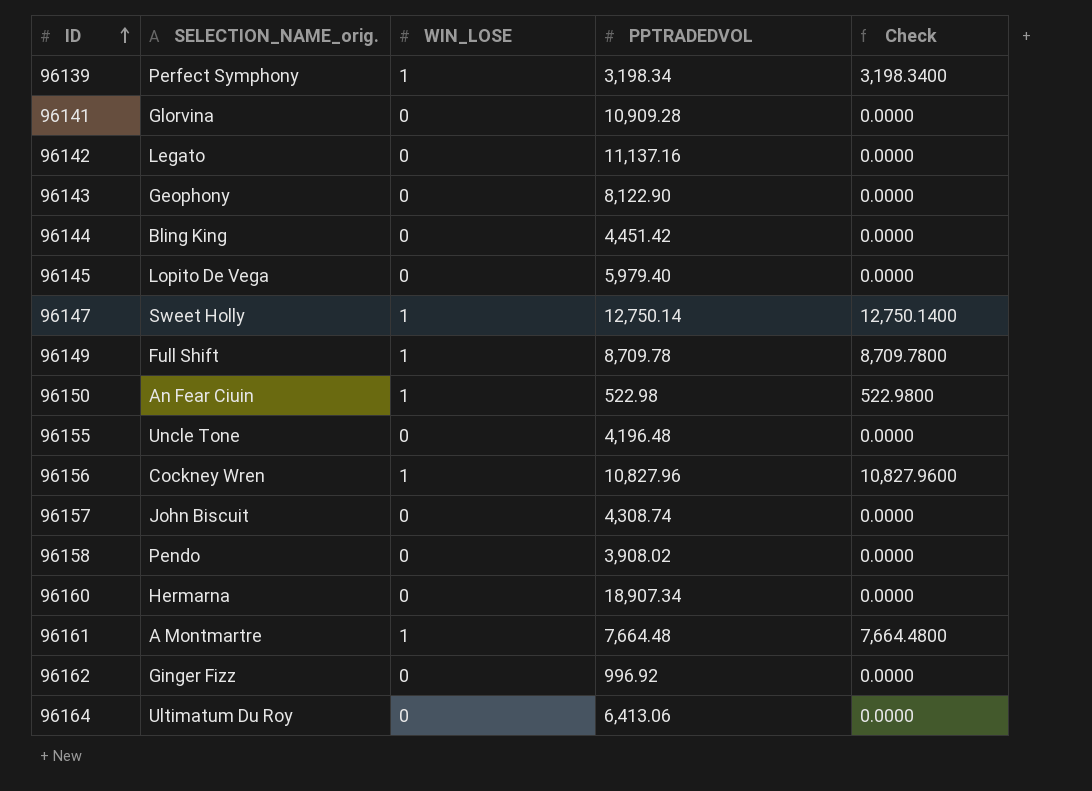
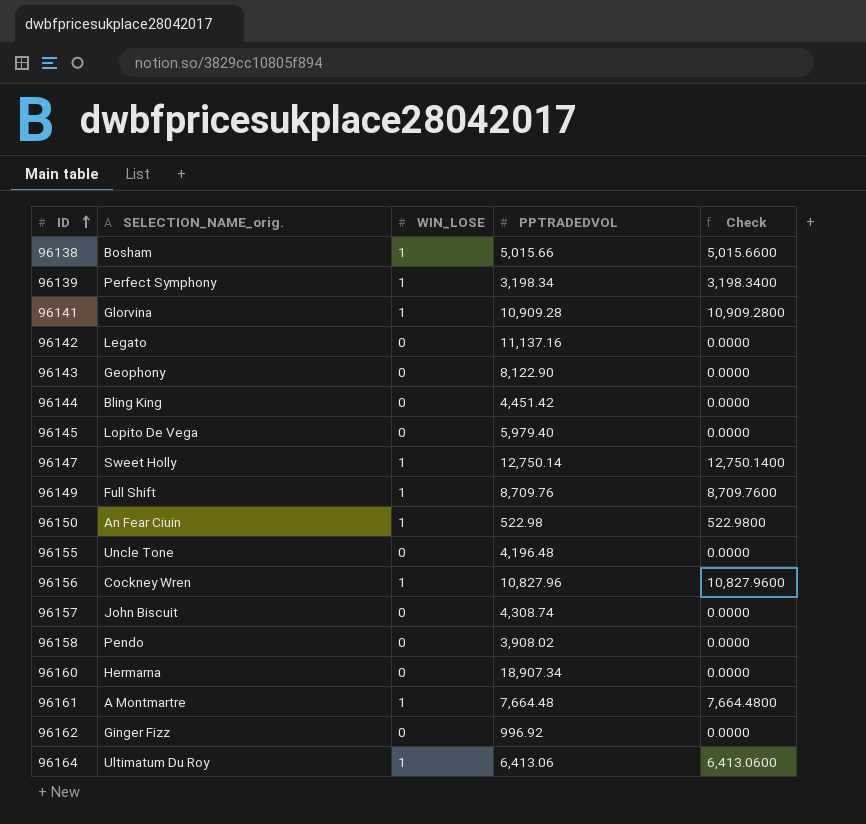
row 96138: none -> Bosham | 1 | 5,015.66 | 5,015.6600
96141 | WIN_LOSE: 0 -> 1
96141 | Check: 0.0000 -> 10,909.2800
96149 | PPTRADEDVOL: 8,709.78 -> 8,709.76
96149 | Check: 8,709.7800 -> 8,709.7600
96164 | WIN_LOSE: 0 -> 1
96164 | Check: 0.0000 -> 6,413.0600

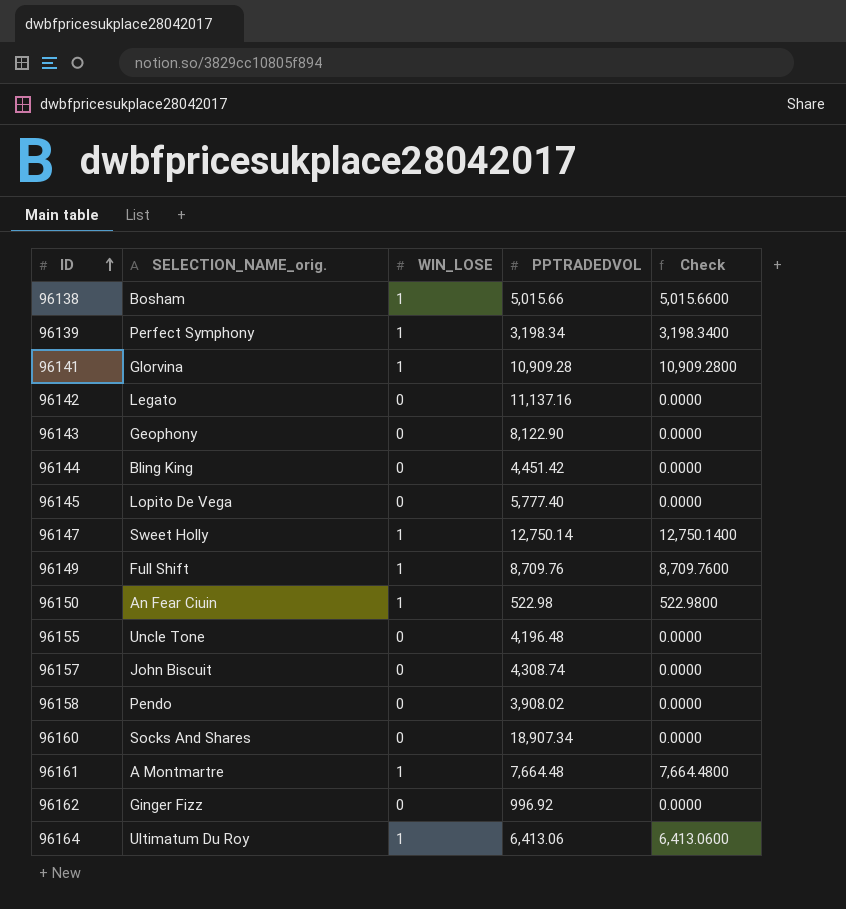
row 96156: Cockney Wren | 1 | 10,827.96 | 10,827.9600 -> none
96145 | PPTRADEDVOL: 5,979.40 -> 5,777.40
96160 | SELECTION_NAME_orig.: Hermarna -> Socks And Shares

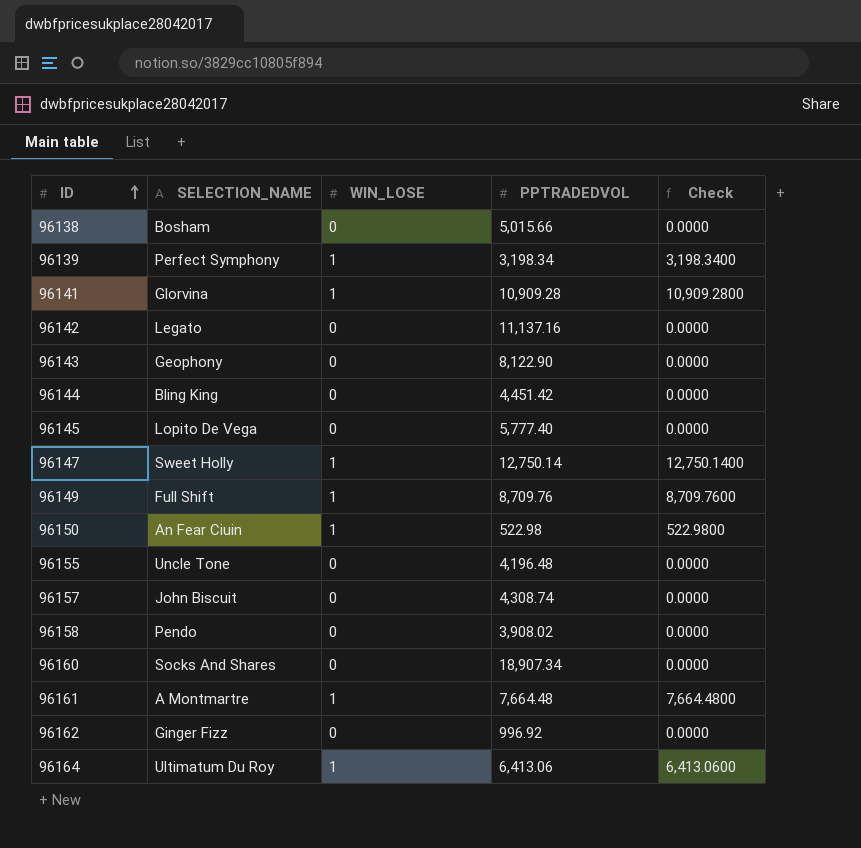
column name: SELECTION_NAME_orig. -> SELECTION_NAME
96138 | WIN_LOSE: 1 -> 0
96138 | Check: 5,015.6600 -> 0.0000

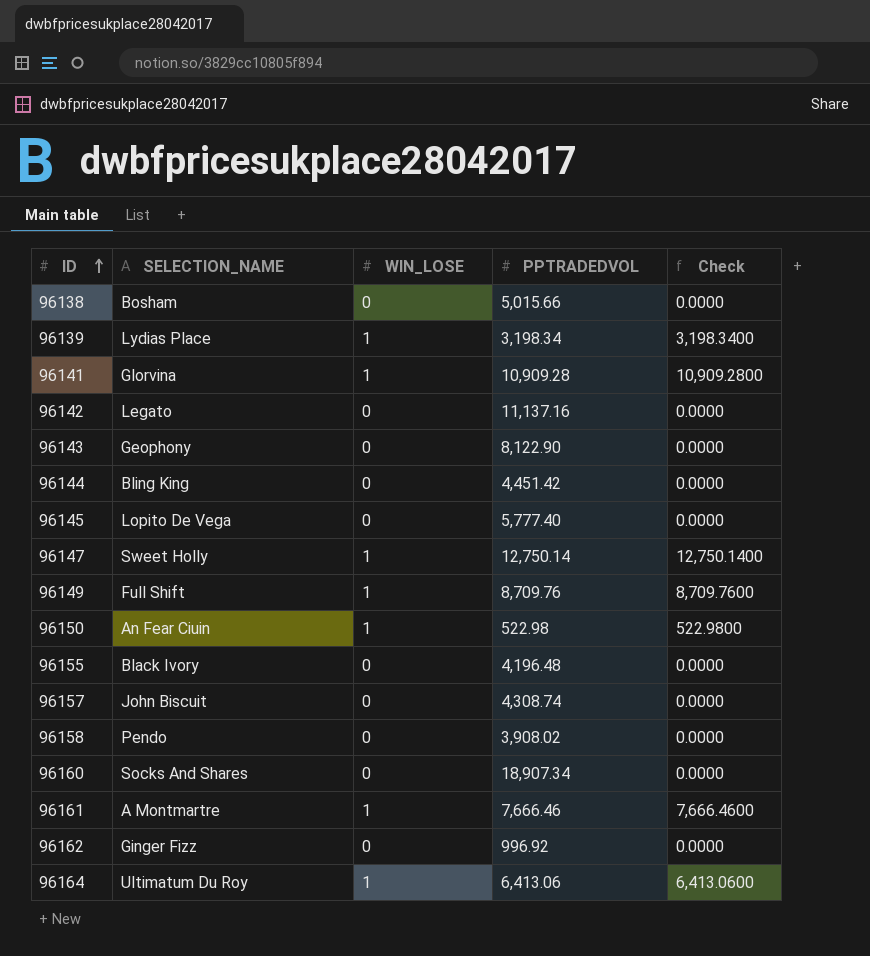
96139 | SELECTION_NAME: Perfect Symphony -> Lydias Place
96155 | SELECTION_NAME: Uncle Tone -> Black Ivory
96161 | PPTRADEDVOL: 7,664.48 -> 7,666.46
96161 | Check: 7,664.4800 -> 7,666.4600

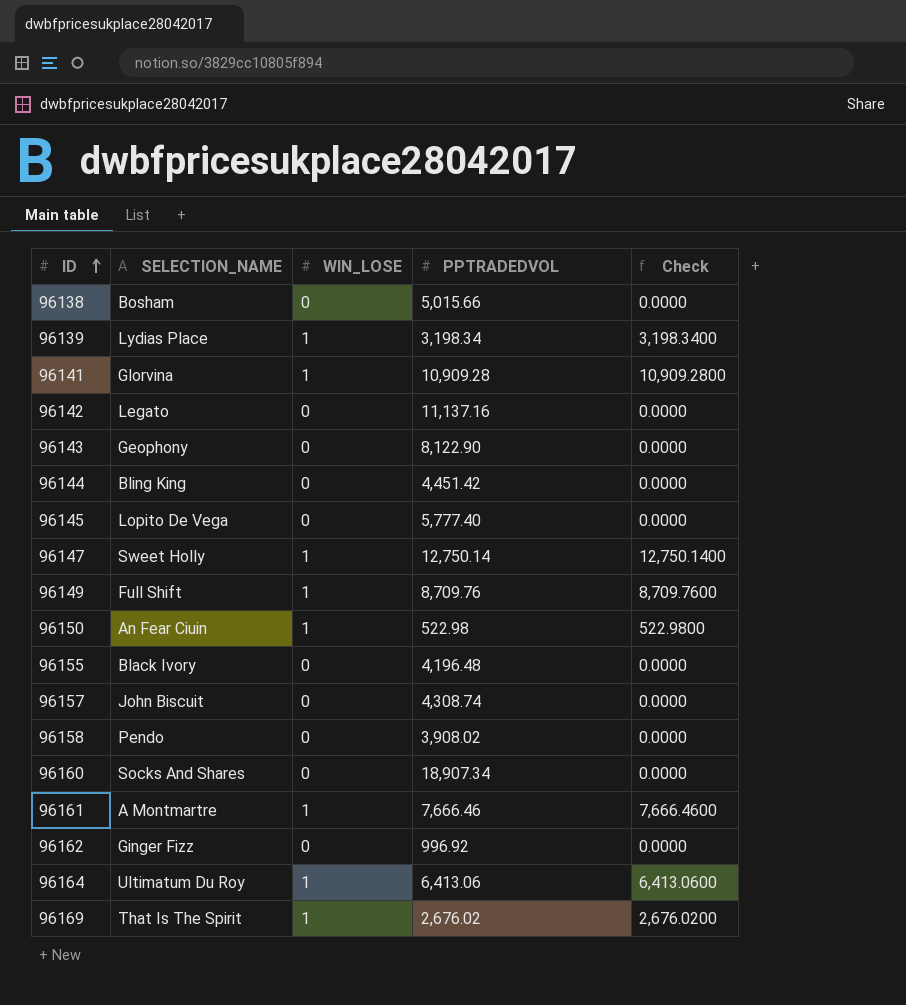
row 96169: none -> That Is The Spirit | 1 | 2,676.02 | 2,676.0200

